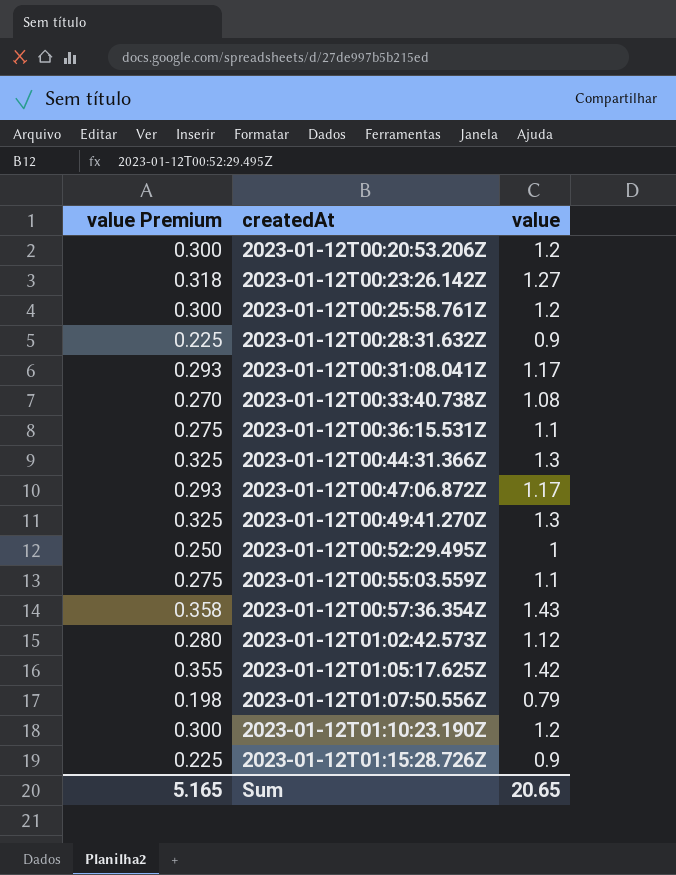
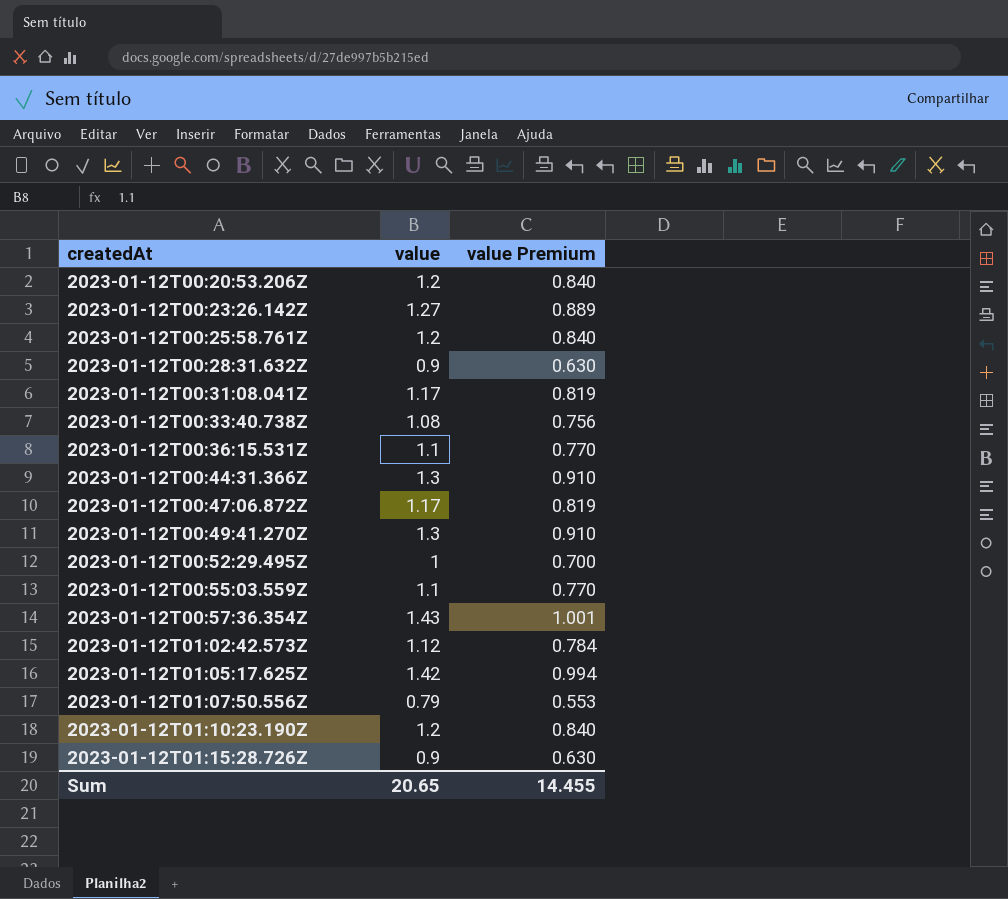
column value Premium | formula: [value] * 0.25 -> [value] * 0.7
column value Premium | position: 1 -> 3
Sum | value Premium: 5.165 -> 14.455

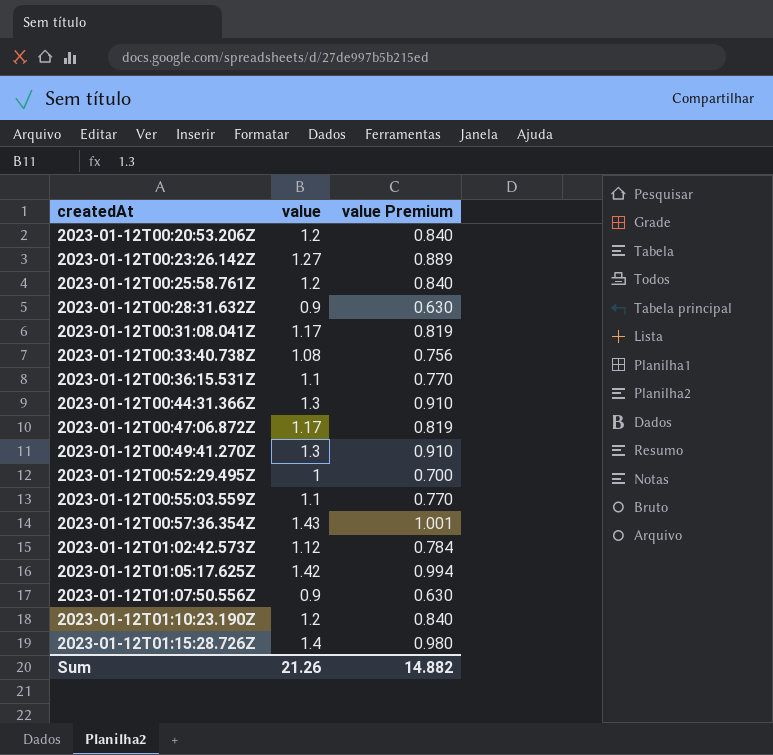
2023-01-12T01:07:50.556Z | value: 0.79 -> 0.9
2023-01-12T01:07:50.556Z | value Premium: 0.553 -> 0.630
2023-01-12T01:15:28.726Z | value: 0.9 -> 1.4
2023-01-12T01:15:28.726Z | value Premium: 0.630 -> 0.980
Sum | value: 20.65 -> 21.26
Sum | value Premium: 14.455 -> 14.882

